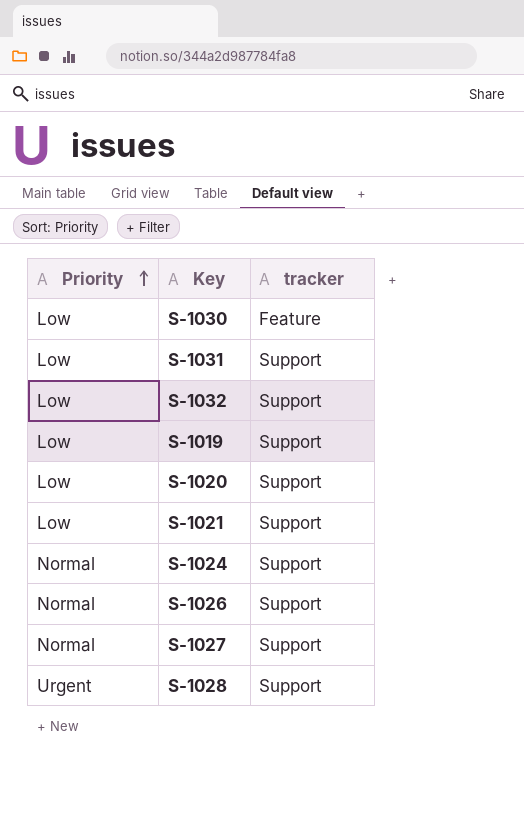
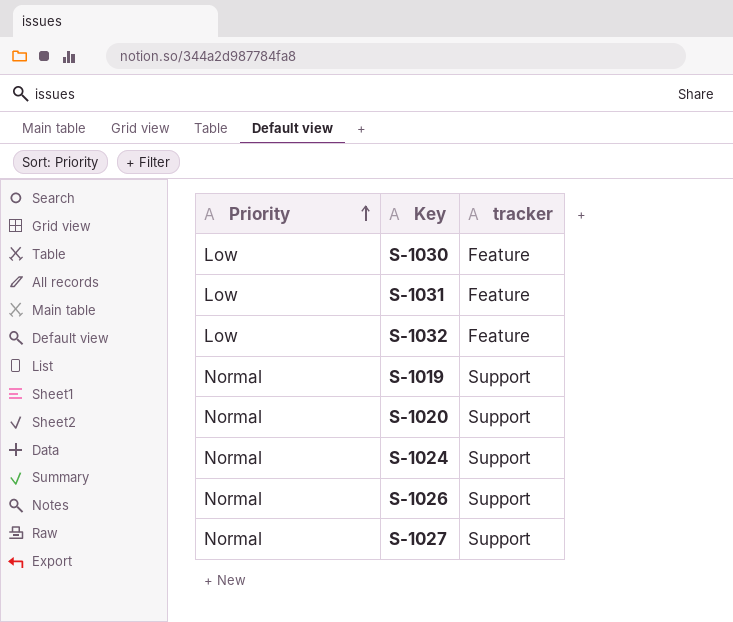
row S-1021: Low | Support -> none
row S-1028: Urgent | Support -> none
S-1031 | tracker: Support -> Feature
S-1032 | tracker: Support -> Feature
S-1019 | Priority: Low -> Normal
S-1020 | Priority: Low -> Normal

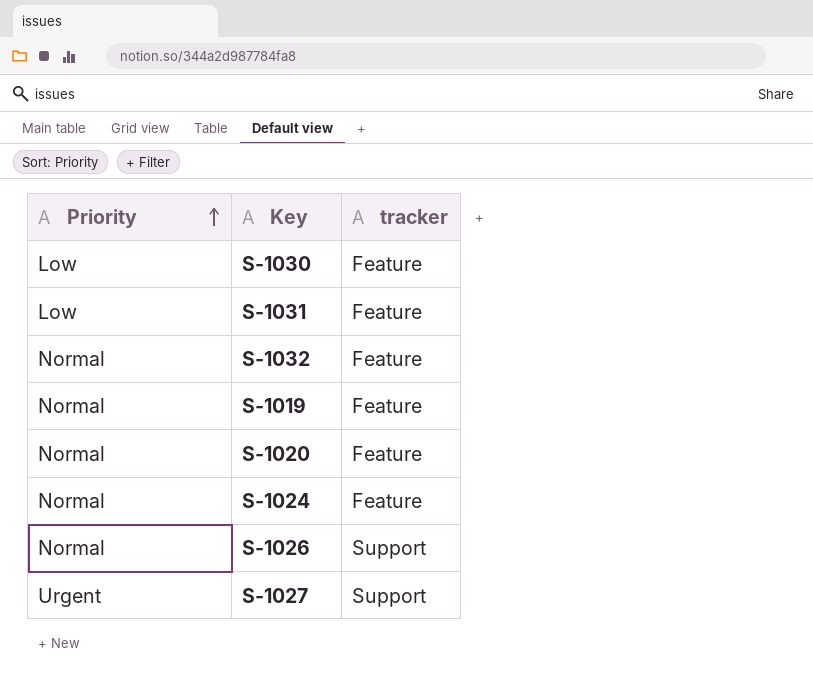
S-1032 | Priority: Low -> Normal
S-1019 | tracker: Support -> Feature
S-1020 | tracker: Support -> Feature
S-1024 | tracker: Support -> Feature
S-1027 | Priority: Normal -> Urgent

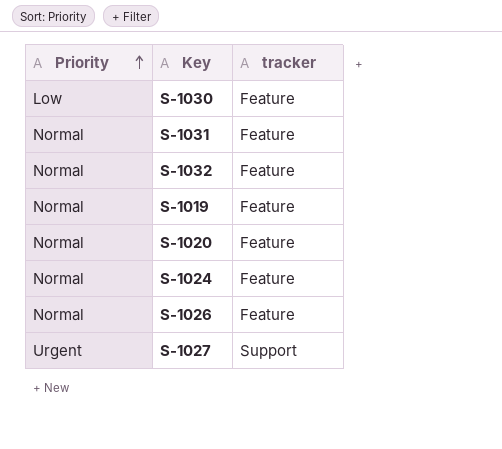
S-1031 | Priority: Low -> Normal
S-1026 | tracker: Support -> Feature

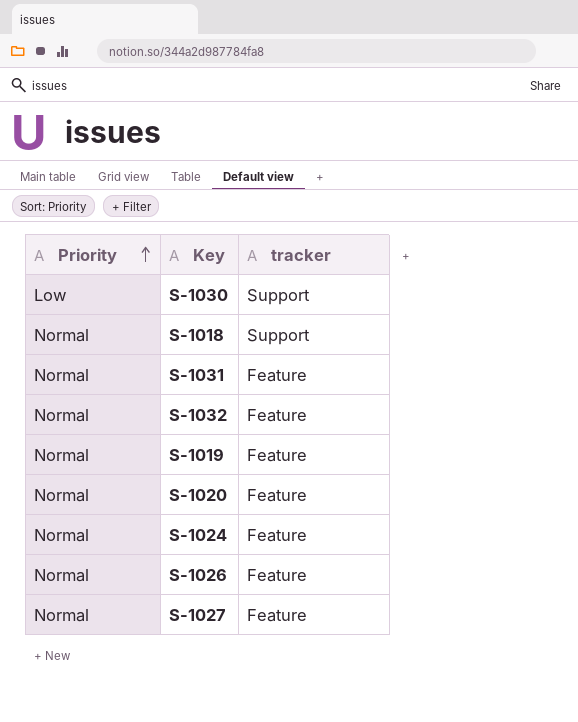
S-1030 | tracker: Feature -> Support
row S-1018: none -> Normal | Support
S-1027 | Priority: Urgent -> Normal
S-1027 | tracker: Support -> Feature

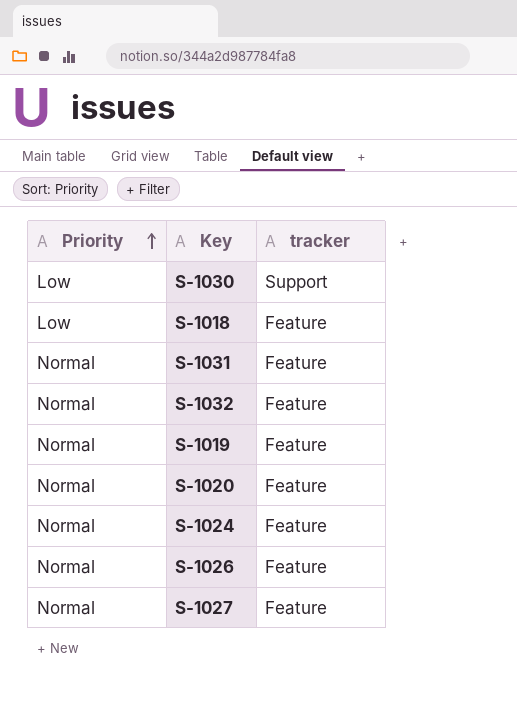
S-1018 | Priority: Normal -> Low
S-1018 | tracker: Support -> Feature

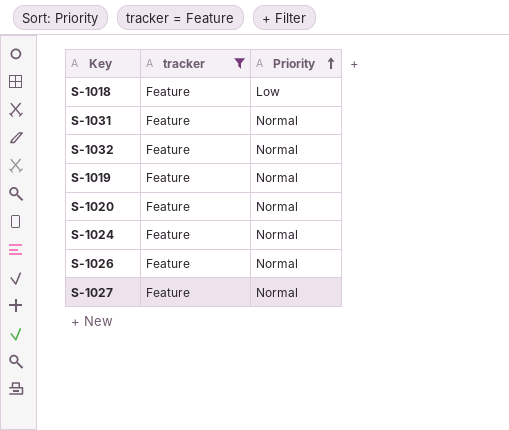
filter: none -> tracker = Feature
column Priority | position: 1 -> 3

